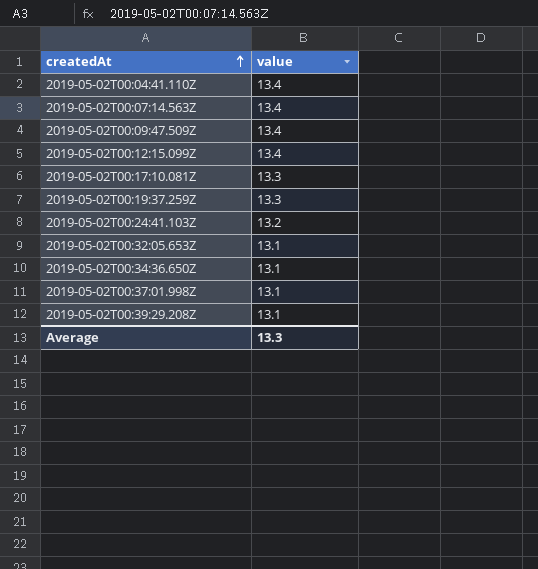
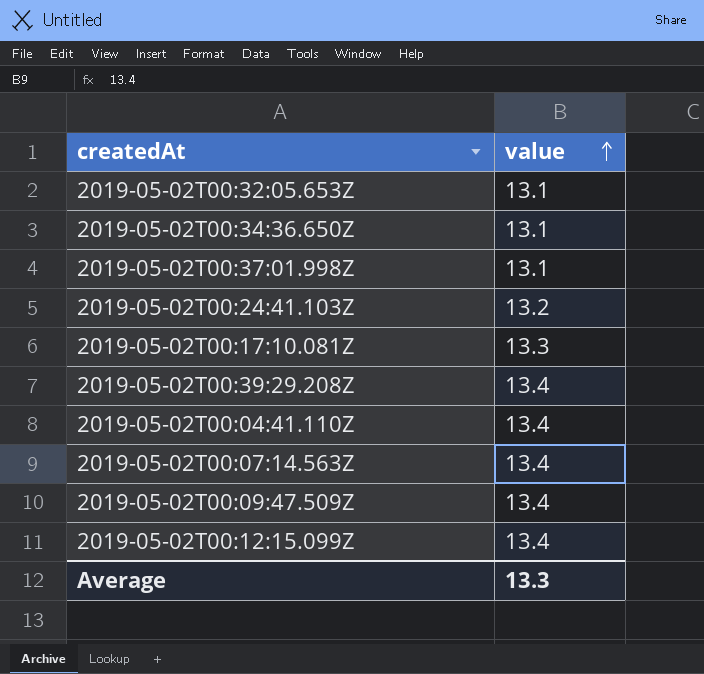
row order: createdAt ascending -> value ascending
row 2019-05-02T00:19:37.259Z: 13.3 -> none
2019-05-02T00:39:29.208Z | value: 13.1 -> 13.4

